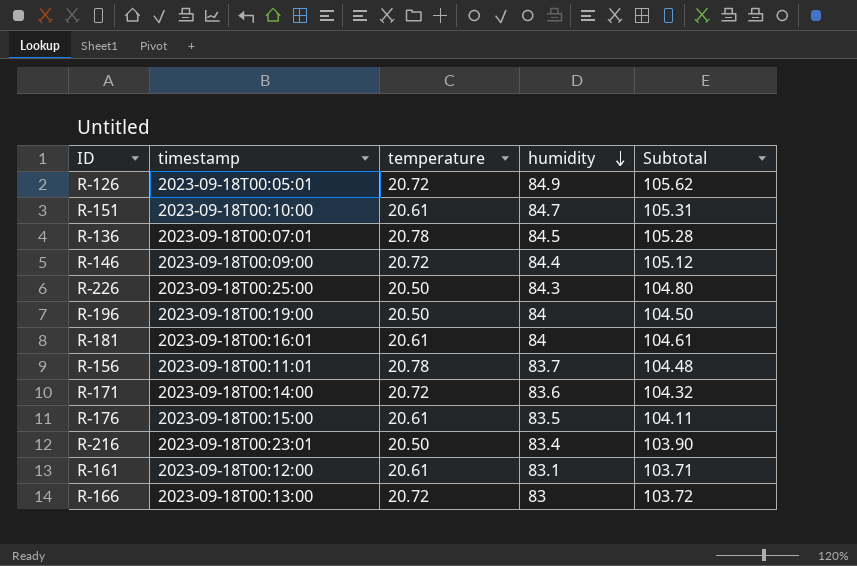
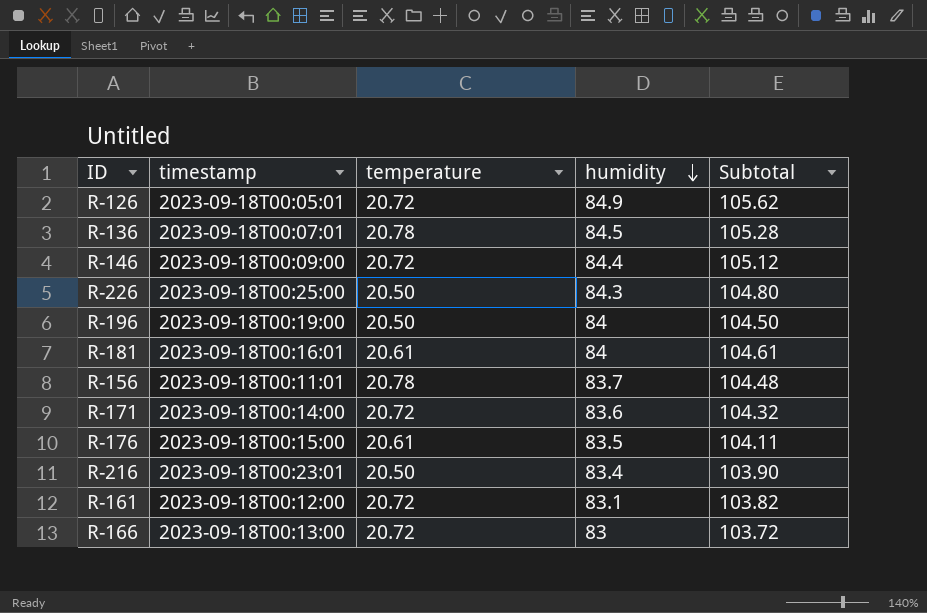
row R-151: 2023-09-18T00:10:00 | 20.61 | 84.7 | 105.31 -> none
R-161 | temperature: 20.61 -> 20.72
R-161 | Subtotal: 103.71 -> 103.82

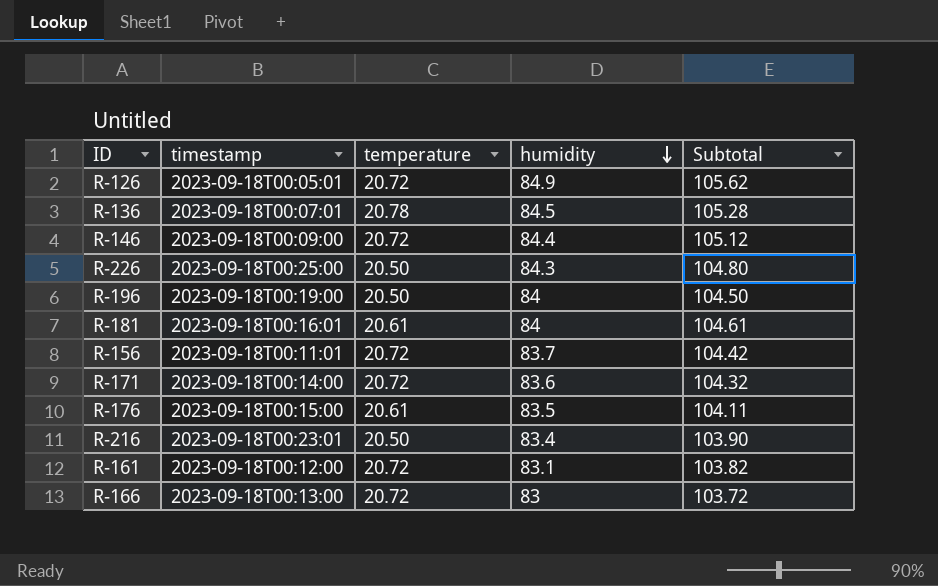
R-156 | temperature: 20.78 -> 20.72
R-156 | Subtotal: 104.48 -> 104.42

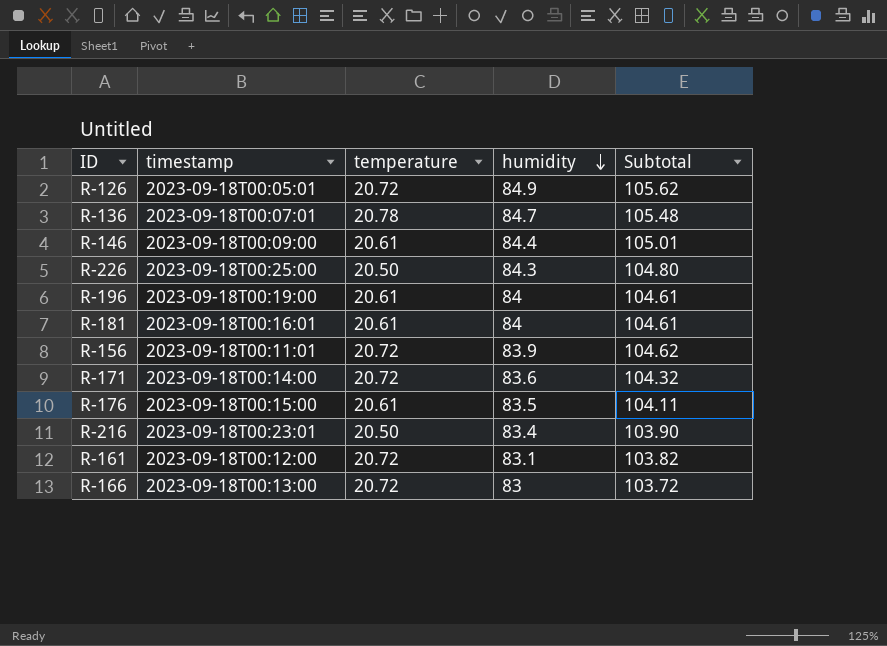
R-136 | humidity: 84.5 -> 84.7
R-136 | Subtotal: 105.28 -> 105.48
R-146 | temperature: 20.72 -> 20.61
R-146 | Subtotal: 105.12 -> 105.01
R-196 | temperature: 20.50 -> 20.61
R-196 | Subtotal: 104.50 -> 104.61
R-156 | humidity: 83.7 -> 83.9
R-156 | Subtotal: 104.42 -> 104.62

